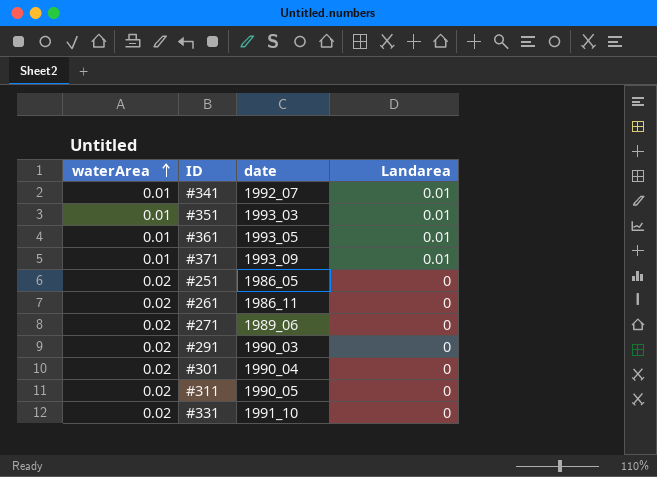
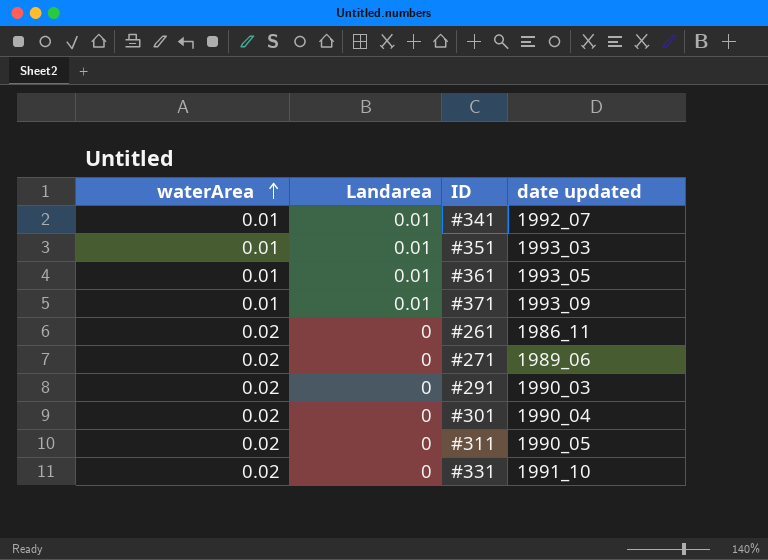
column Landarea | position: 4 -> 2
column name: date -> date updated
row #251: 0.02 | 1986_05 | 0 -> none

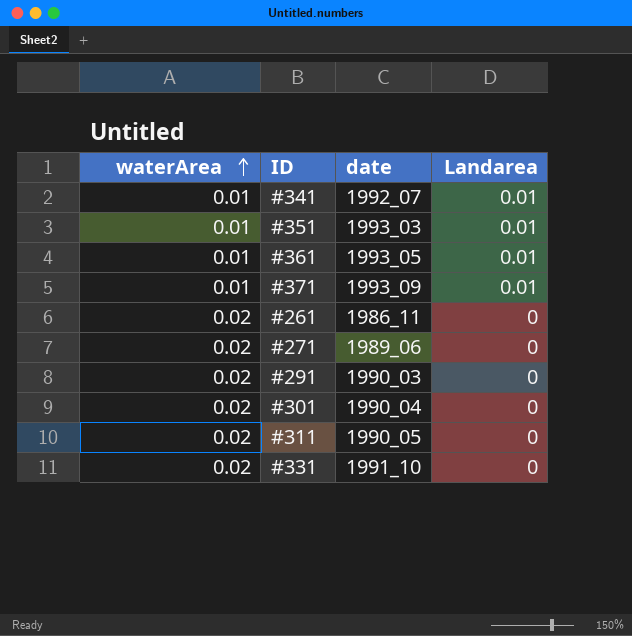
column name: date updated -> date
column Landarea | position: 2 -> 4

